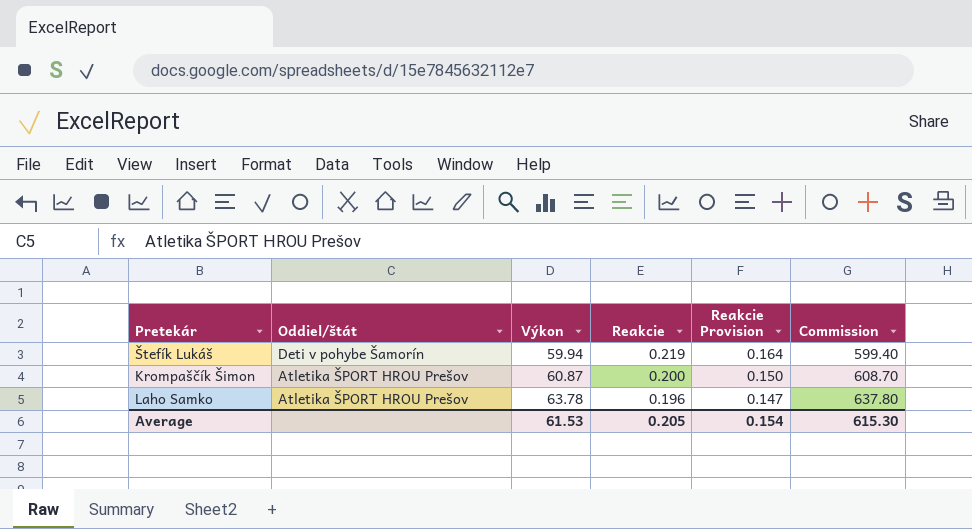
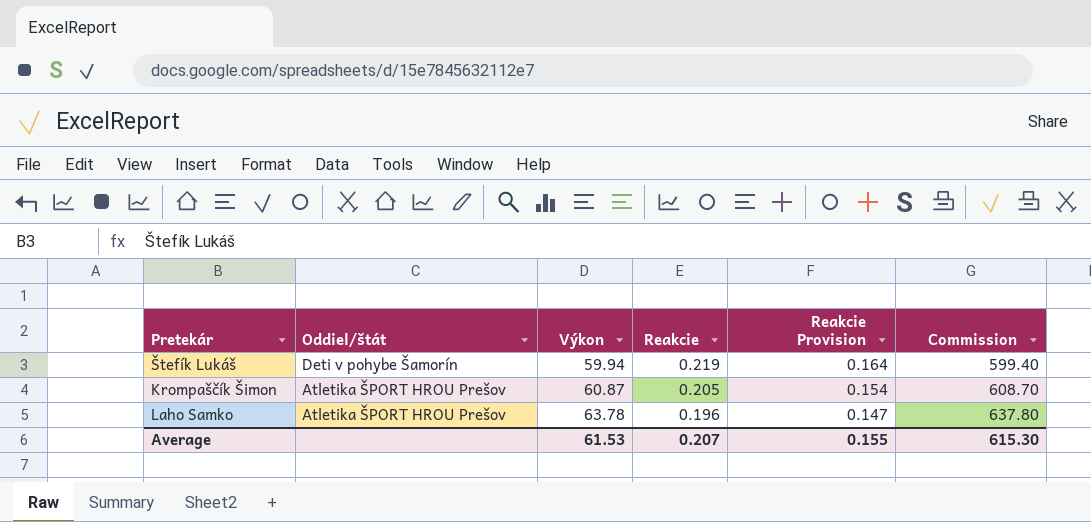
Krompaščík Šimon | Reakcie: 0.200 -> 0.205
Krompaščík Šimon | Reakcie Provision: 0.150 -> 0.154
Average | Reakcie: 0.205 -> 0.207
Average | Reakcie Provision: 0.154 -> 0.155

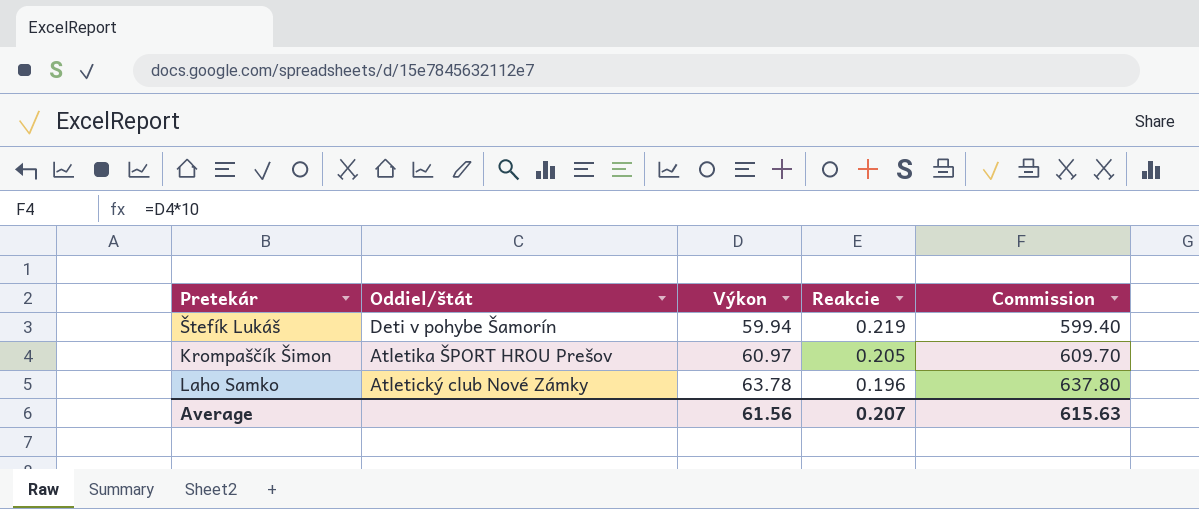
column Reakcie Provision | formula: [Reakcie] * 0.75 -> none
Krompaščík Šimon | Výkon: 60.87 -> 60.97
Krompaščík Šimon | Commission: 608.70 -> 609.70
Laho Samko | Oddiel/štát: Atletika ŠPORT HROU Prešov -> Atletický club Nové Zámky
Average | Výkon: 61.53 -> 61.56
Average | Commission: 615.30 -> 615.63

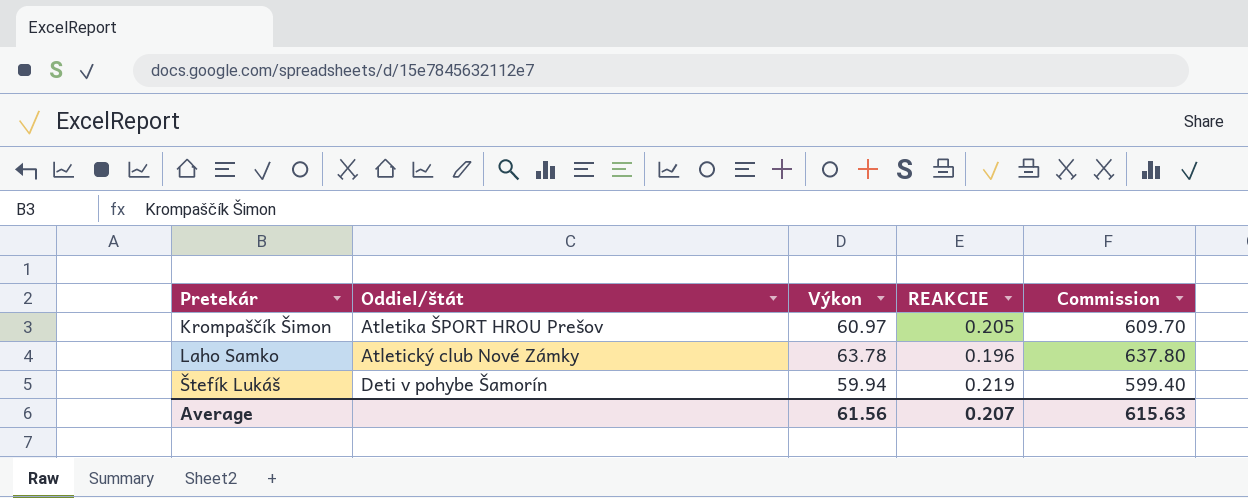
row order: Oddiel/štát descending -> Pretekár ascending
column name: Reakcie -> REAKCIE

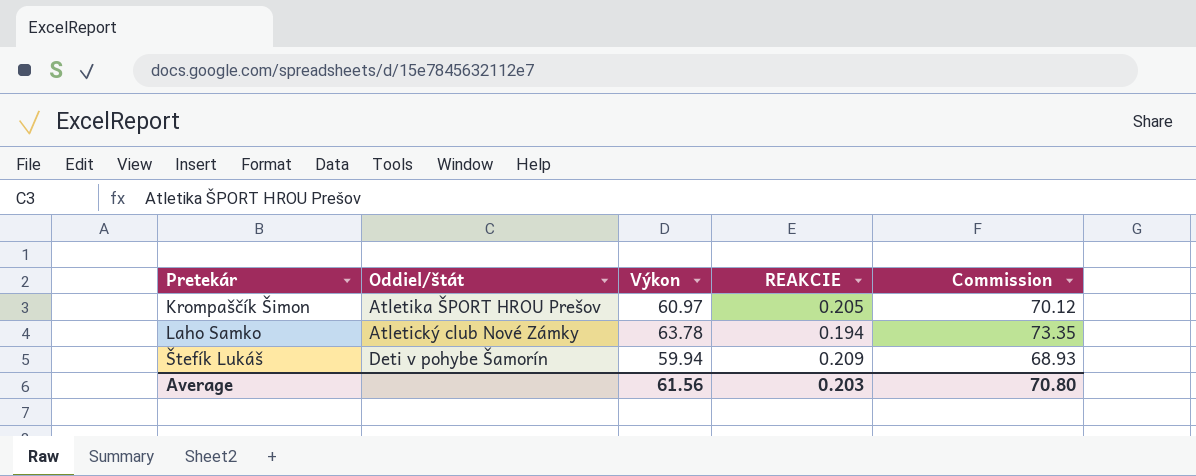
column Commission | formula: [Výkon] * 10 -> [Výkon] * 1.15
Laho Samko | REAKCIE: 0.196 -> 0.194
Štefík Lukáš | REAKCIE: 0.219 -> 0.209
Average | REAKCIE: 0.207 -> 0.203
Average | Commission: 615.63 -> 70.80

